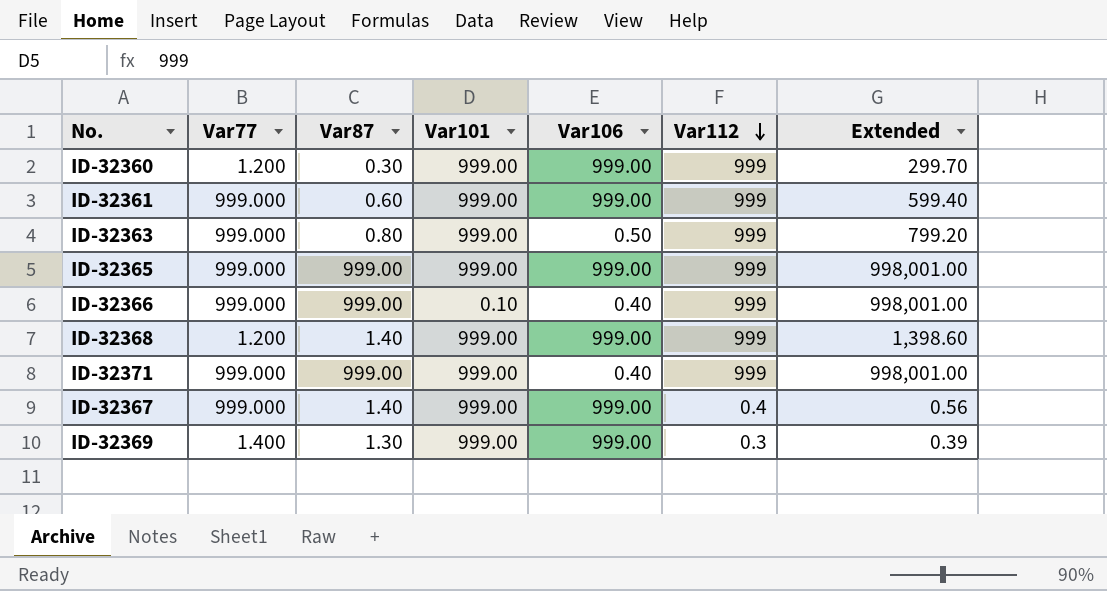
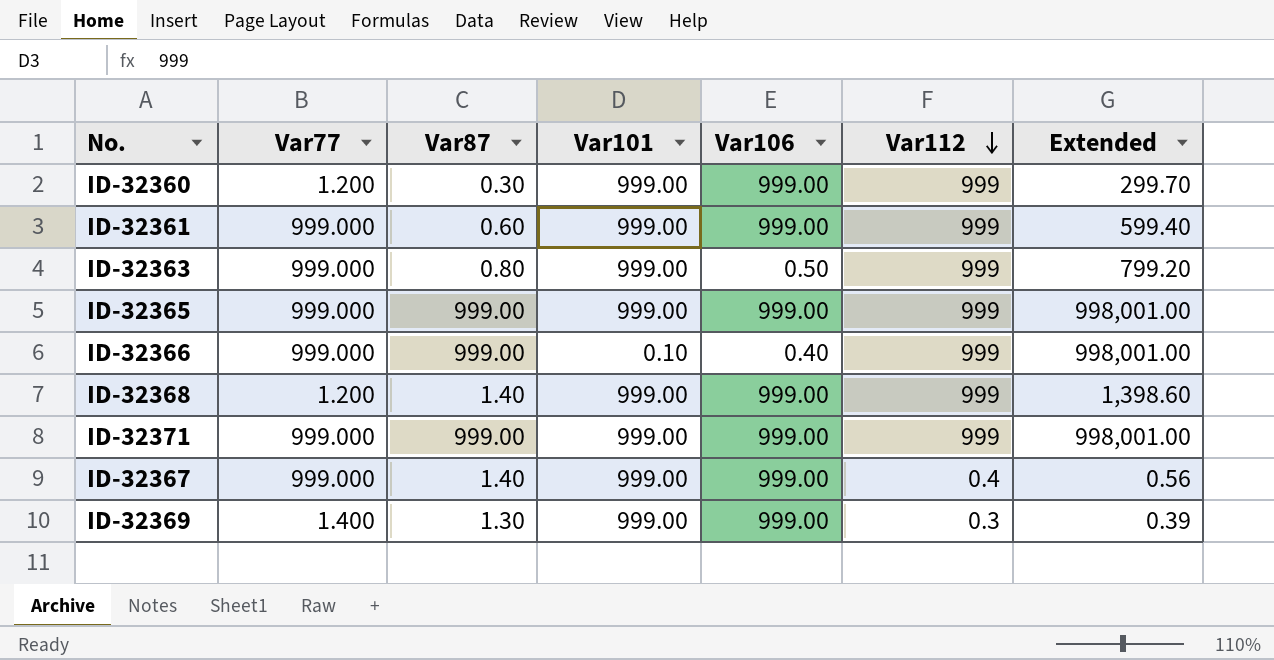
ID-32371 | Var106: 0.40 -> 999.00

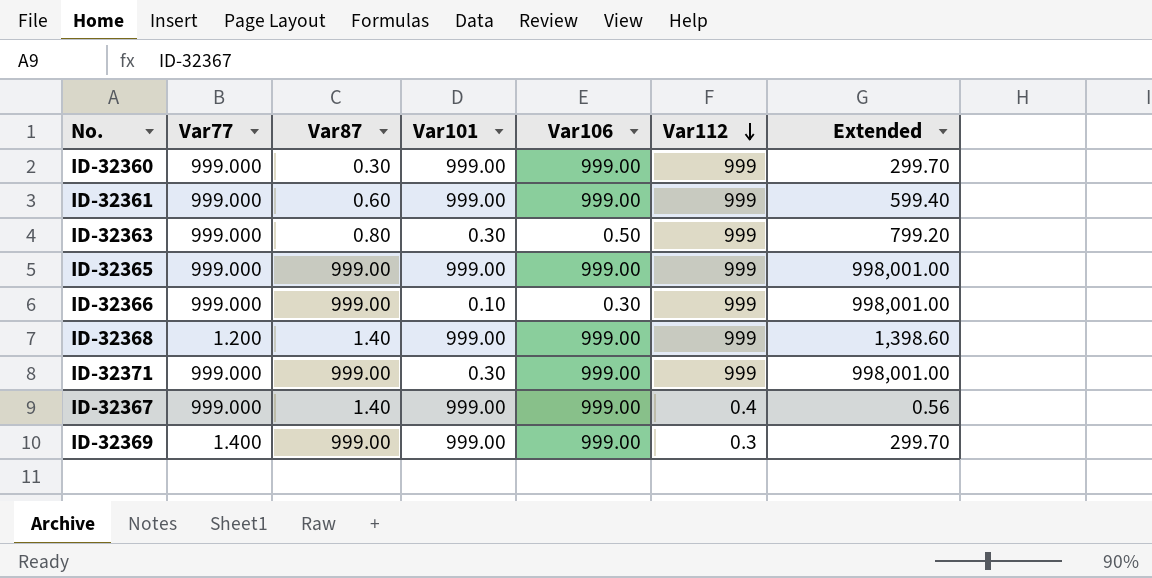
ID-32360 | Var77: 1.200 -> 999.000
ID-32363 | Var101: 999.00 -> 0.30
ID-32366 | Var106: 0.40 -> 0.30
ID-32371 | Var101: 999.00 -> 0.30
ID-32369 | Var87: 1.30 -> 999.00
ID-32369 | Extended: 0.39 -> 299.70

